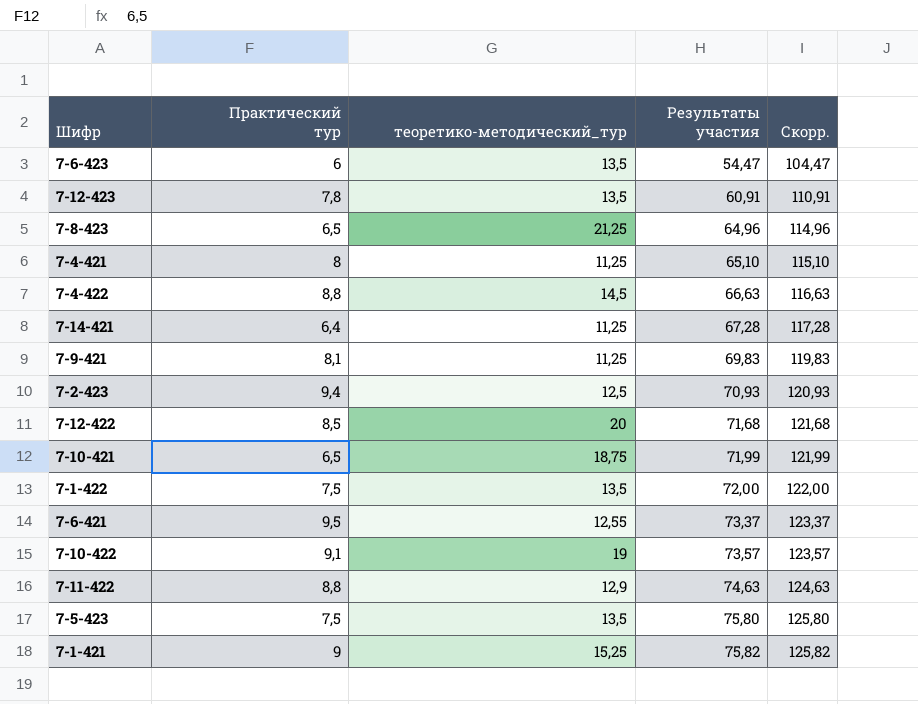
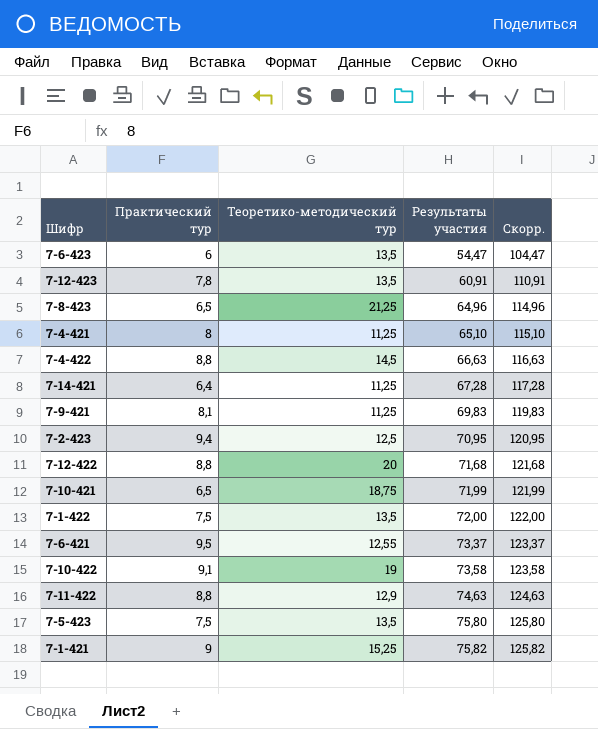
column name: теоретико-методический_тур -> Теоретико-методический тур
7-2-423 | Результаты участия: 70,93 -> 70,95
7-2-423 | Скорр.: 120,93 -> 120,95
7-12-422 | Практический тур: 8,5 -> 8,8
7-10-422 | Результаты участия: 73,57 -> 73,58
7-10-422 | Скорр.: 123,57 -> 123,58

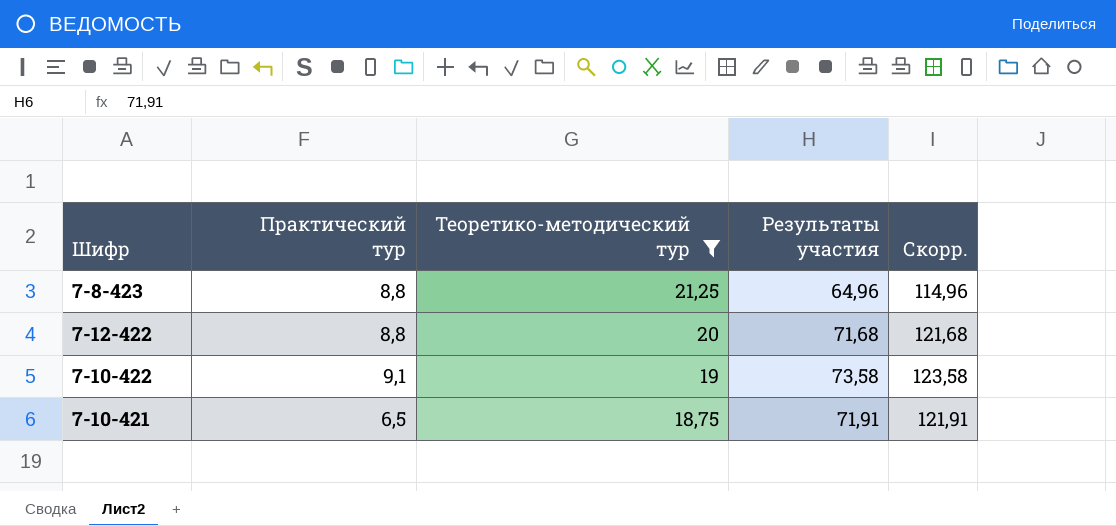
filter: none -> Теоретико-методический тур >= 18,75
row order: Результаты участия ascending -> Теоретико-методический тур descending
7-8-423 | Практический тур: 6,5 -> 8,8
7-10-421 | Результаты участия: 71,99 -> 71,91
7-10-421 | Скорр.: 121,99 -> 121,91

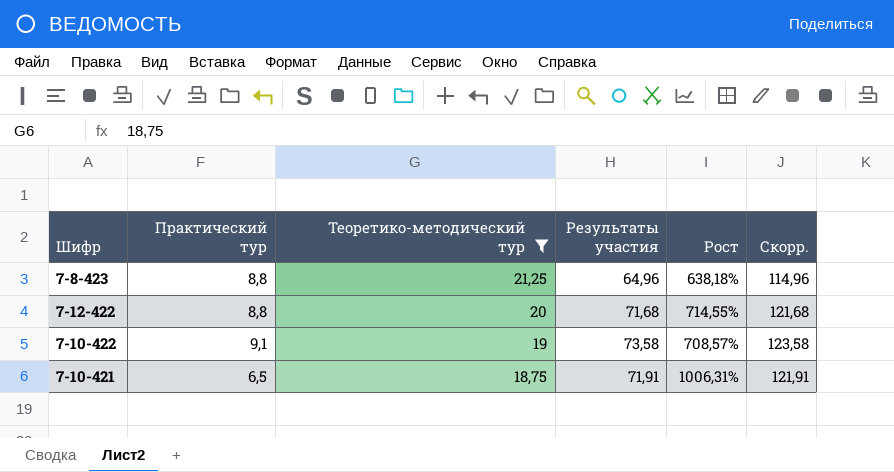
column Рост | formula: none -> ([Результаты участия] - [Практический тур]) / [Практический тур]

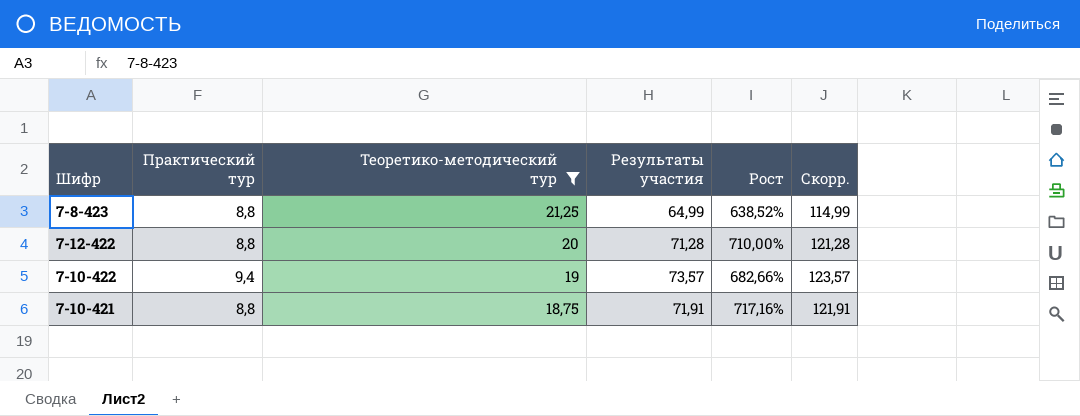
7-8-423 | Результаты участия: 64,96 -> 64,99
7-8-423 | Рост: 638,18% -> 638,52%
7-8-423 | Скорр.: 114,96 -> 114,99
7-12-422 | Результаты участия: 71,68 -> 71,28
7-12-422 | Рост: 714,55% -> 710,00%
7-12-422 | Скорр.: 121,68 -> 121,28
7-10-422 | Практический тур: 9,1 -> 9,4
7-10-422 | Результаты участия: 73,58 -> 73,57
7-10-422 | Рост: 708,57% -> 682,66%
7-10-422 | Скорр.: 123,58 -> 123,57
7-10-421 | Практический тур: 6,5 -> 8,8
7-10-421 | Рост: 1006,31% -> 717,16%

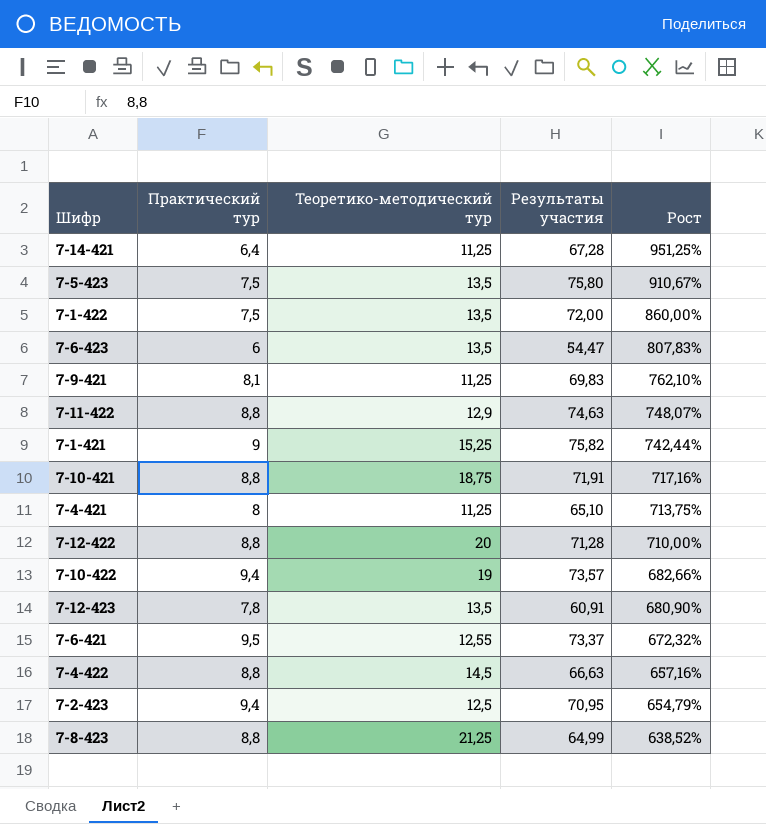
filter: Теоретико-методический тур >= 18,75 -> none
row order: Теоретико-методический тур descending -> Рост descending
column Скорр. | formula: [Результаты участия] + 50 -> none

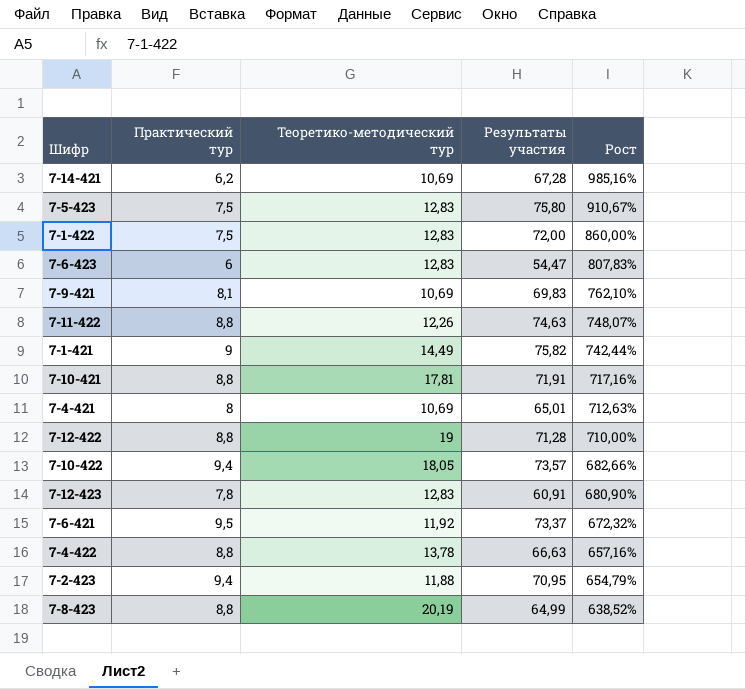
7-14-421 | Практический тур: 6,4 -> 6,2
7-14-421 | Теоретико-методический тур: 11,25 -> 10,69
7-14-421 | Рост: 951,25% -> 985,16%
7-5-423 | Теоретико-методический тур: 13,5 -> 12,83
7-1-422 | Теоретико-методический тур: 13,5 -> 12,83
7-6-423 | Теоретико-методический тур: 13,5 -> 12,83
7-9-421 | Теоретико-методический тур: 11,25 -> 10,69
7-11-422 | Теоретико-методический тур: 12,9 -> 12,26
7-1-421 | Теоретико-методический тур: 15,25 -> 14,49
7-10-421 | Теоретико-методический тур: 18,75 -> 17,81
7-4-421 | Теоретико-методический тур: 11,25 -> 10,69
7-4-421 | Результаты участия: 65,10 -> 65,01
7-4-421 | Рост: 713,75% -> 712,63%
7-12-422 | Теоретико-методический тур: 20 -> 19
7-10-422 | Теоретико-методический тур: 19 -> 18,05
7-12-423 | Теоретико-методический тур: 13,5 -> 12,83
7-6-421 | Теоретико-методический тур: 12,55 -> 11,92
7-4-422 | Теоретико-методический тур: 14,5 -> 13,78
7-2-423 | Теоретико-методический тур: 12,5 -> 11,88
7-8-423 | Теоретико-методический тур: 21,25 -> 20,19

